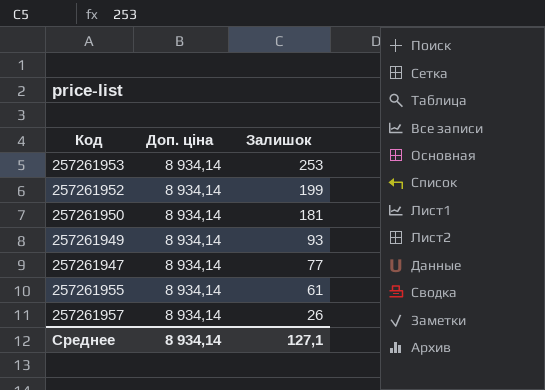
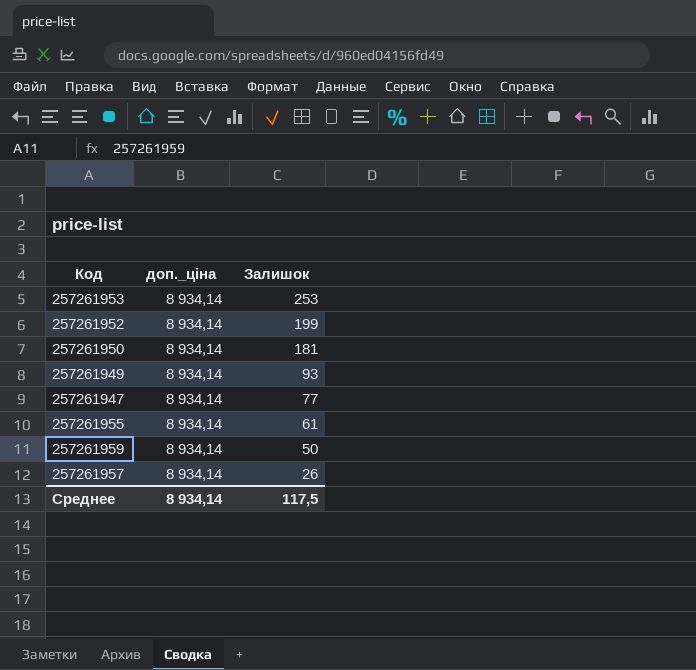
column name: Доп. ціна -> доп._ціна
row 257261959: none -> 8 934,14 | 50
Среднее | Залишок: 127,1 -> 117,5

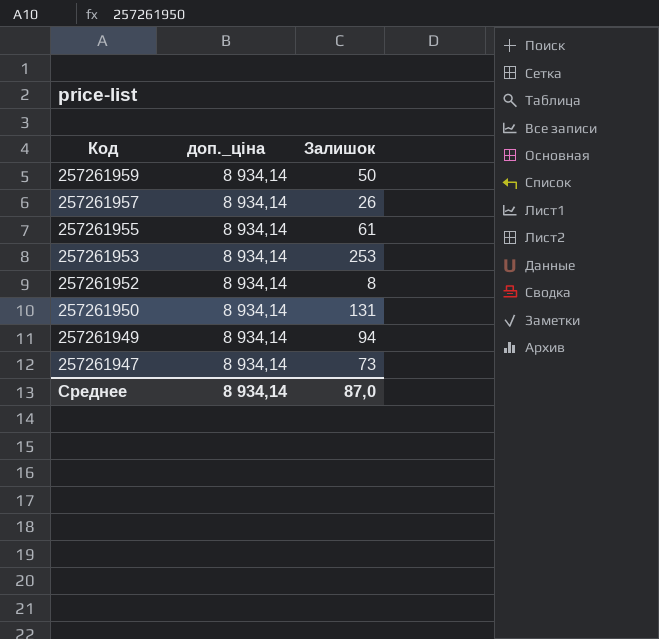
row order: Залишок descending -> Код descending
257261952 | Залишок: 199 -> 8
257261950 | Залишок: 181 -> 131
257261949 | Залишок: 93 -> 94
257261947 | Залишок: 77 -> 73
Среднее | Залишок: 117,5 -> 87,0

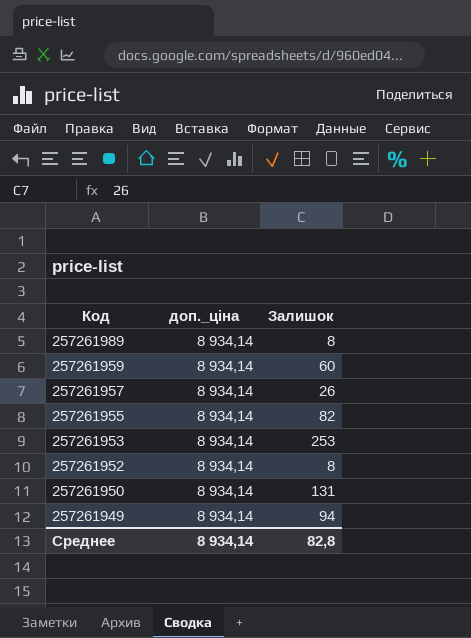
row 257261947: 8 934,14 | 73 -> none
row 257261989: none -> 8 934,14 | 8
257261959 | Залишок: 50 -> 60
257261955 | Залишок: 61 -> 82
Среднее | Залишок: 87,0 -> 82,8

